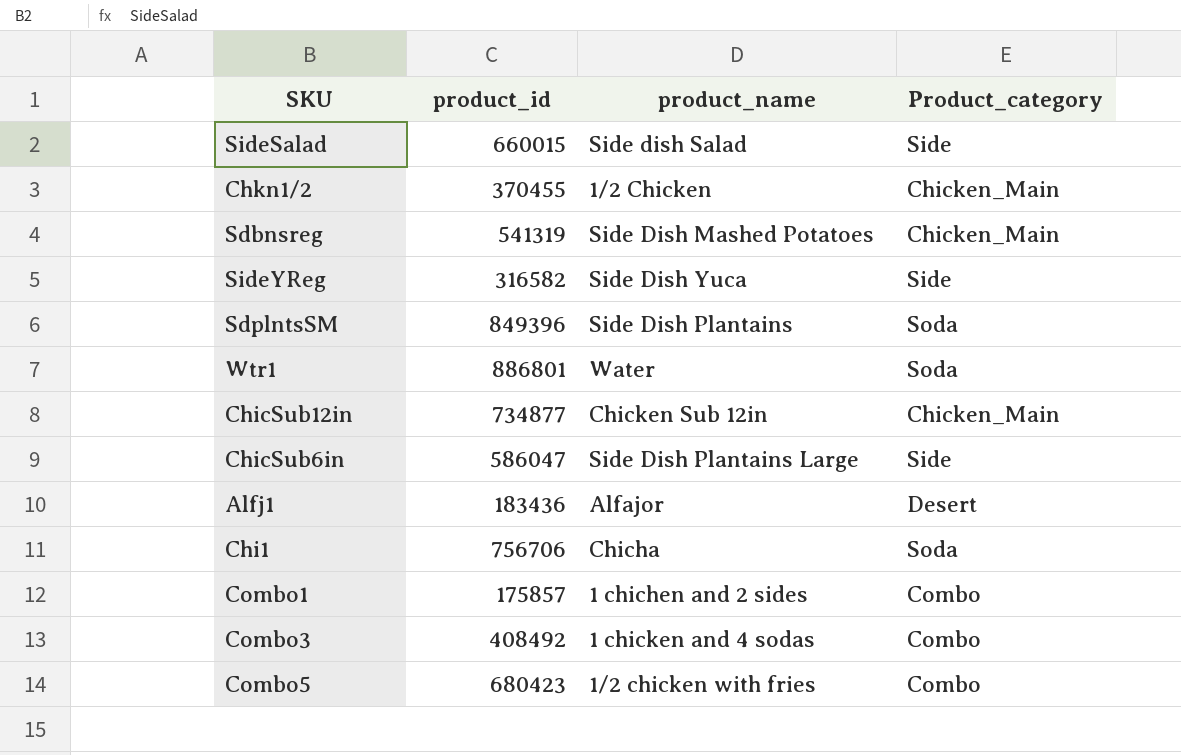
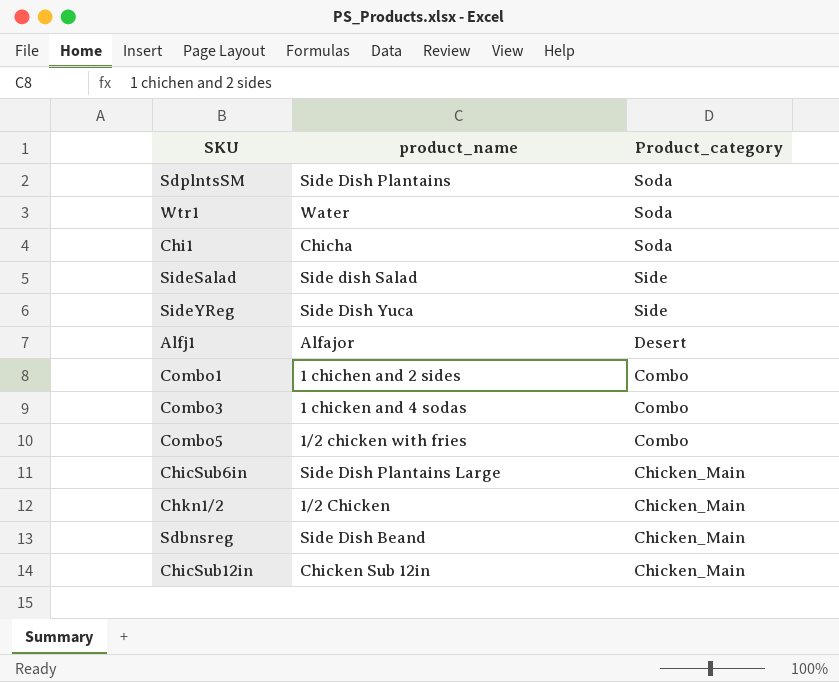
row order: none -> Product_category descending
column product_id | position: 2 -> none
ChicSub6in | Product_category: Side -> Chicken_Main
Sdbnsreg | product_name: Side Dish Mashed Potatoes -> Side Dish Beand

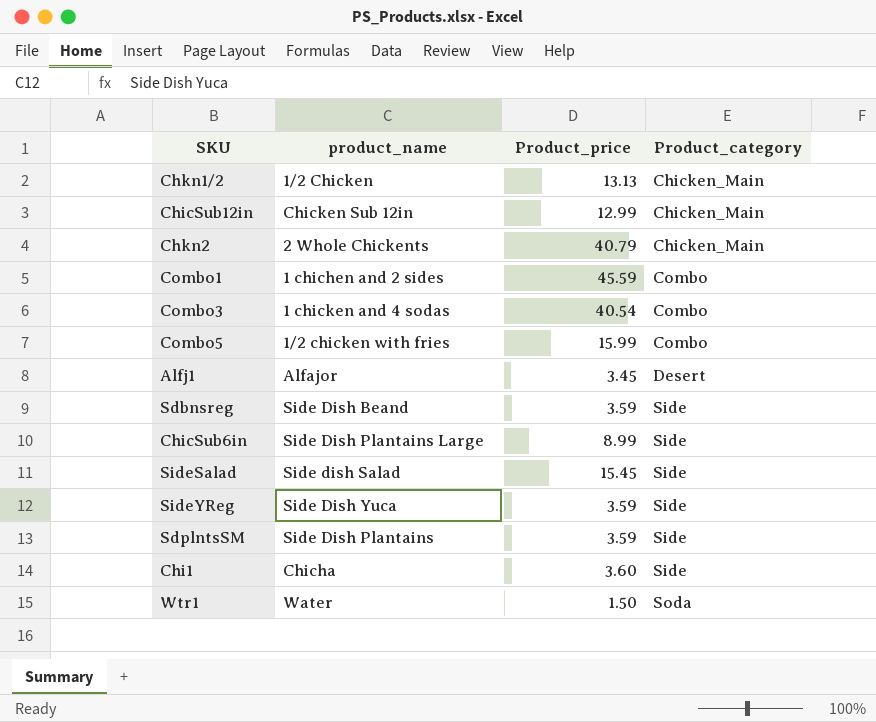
row order: Product_category descending -> Product_category ascending
column Product_price | position: none -> 3
row Chkn2: none -> 2 Whole Chickents | 40.79 | Chicken_Main
Sdbnsreg | Product_category: Chicken_Main -> Side
ChicSub6in | Product_category: Chicken_Main -> Side
SdplntsSM | Product_category: Soda -> Side
Chi1 | Product_category: Soda -> Side

